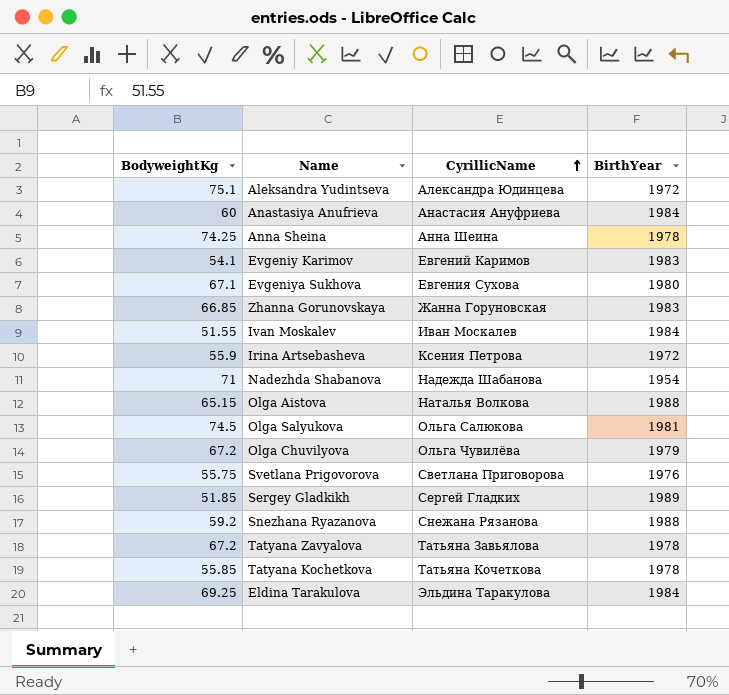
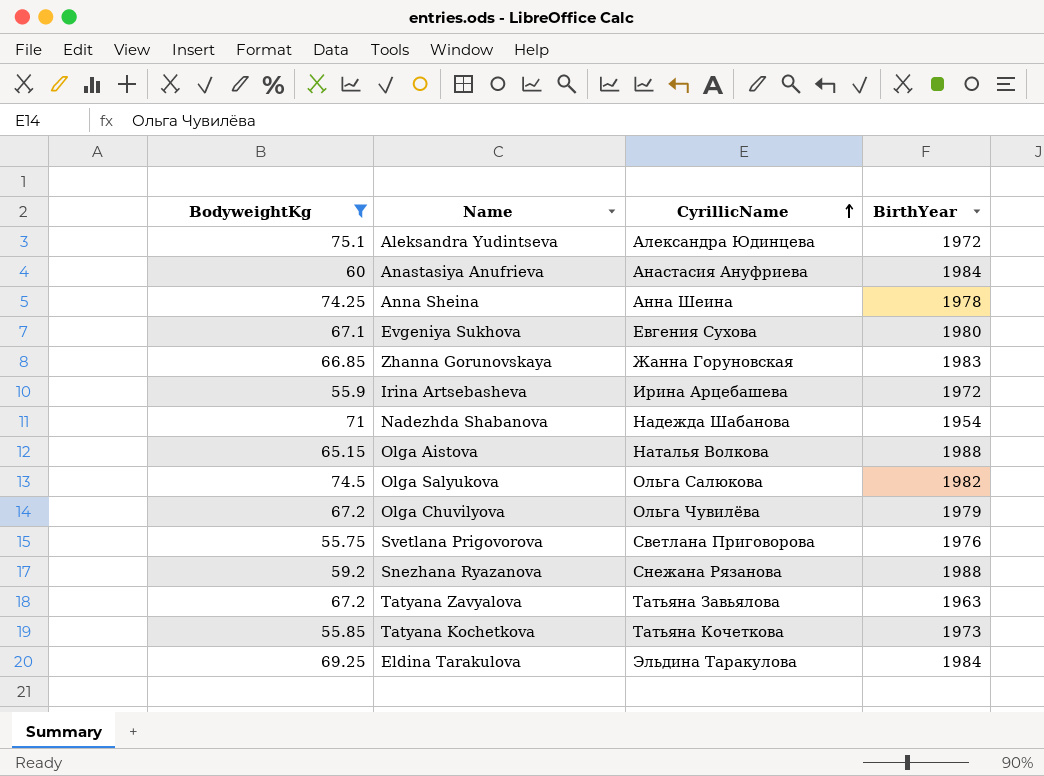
filter: none -> BodyweightKg >= 55.75
Irina Artsebasheva | CyrillicName: Ксения Петрова -> Ирина Арцебашева
Olga Salyukova | BirthYear: 1981 -> 1982
Tatyana Zavyalova | BirthYear: 1978 -> 1963
Tatyana Kochetkova | BirthYear: 1978 -> 1973

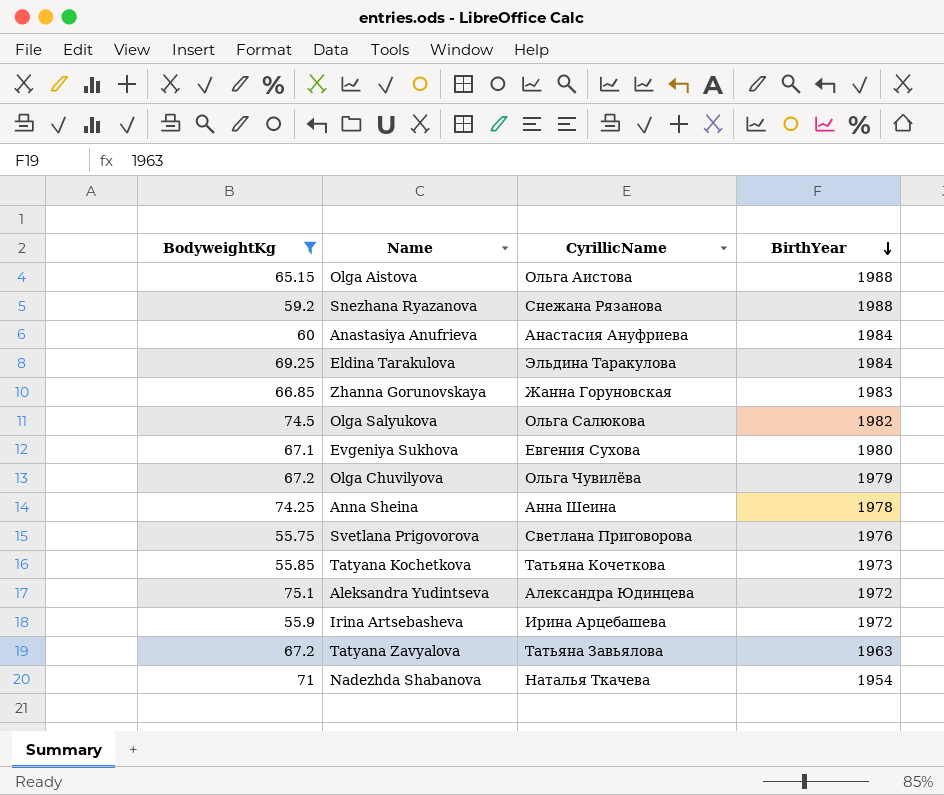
row order: CyrillicName ascending -> BirthYear descending
Olga Aistova | CyrillicName: Наталья Волкова -> Ольга Аистова
Nadezhda Shabanova | CyrillicName: Надежда Шабанова -> Наталья Ткачева

